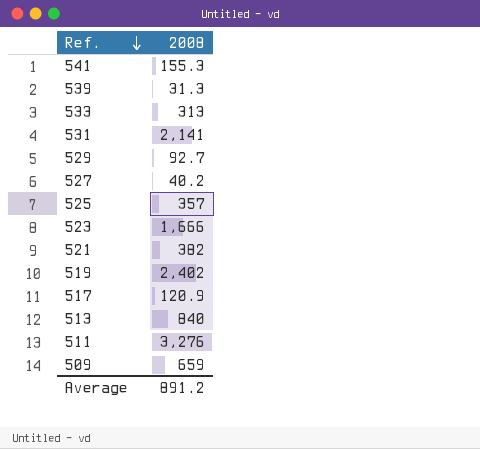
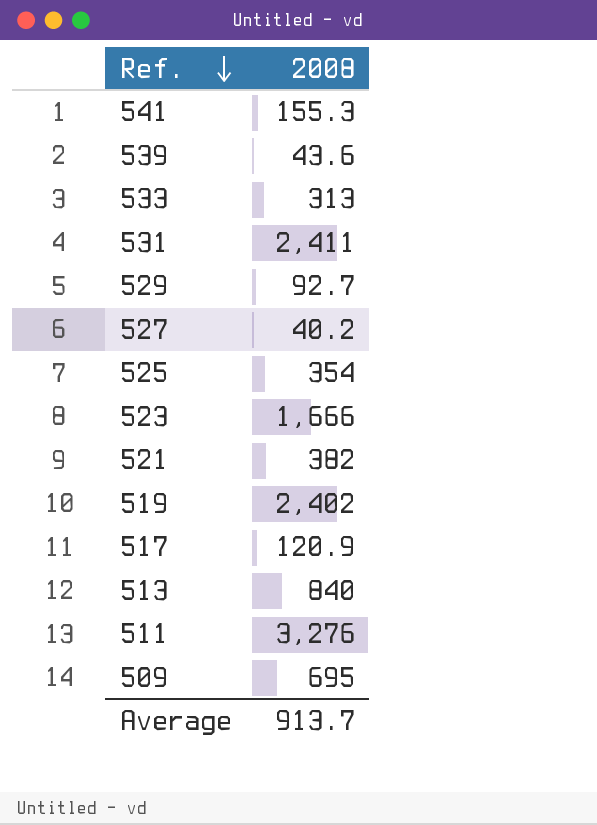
539 | 2008: 31.3 -> 43.6
531 | 2008: 2,141 -> 2,411
525 | 2008: 357 -> 354
509 | 2008: 659 -> 695
Average | 2008: 891.2 -> 913.7

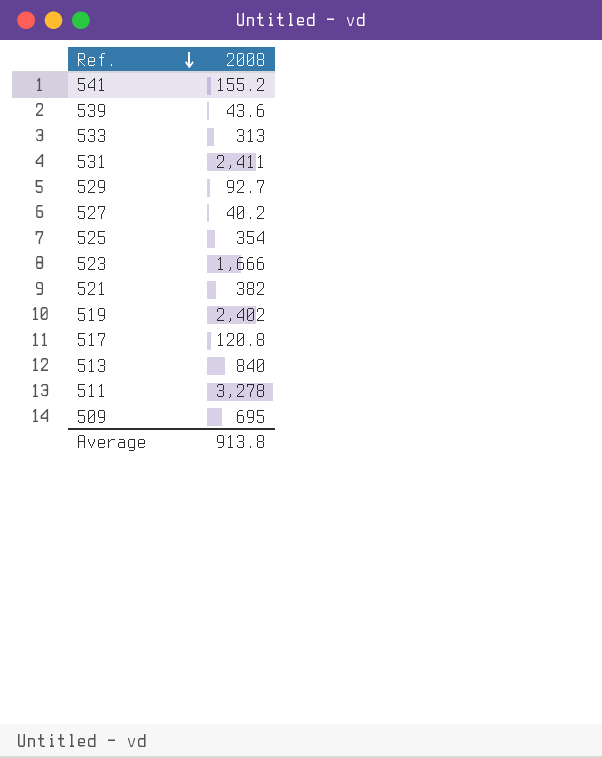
541 | 2008: 155.3 -> 155.2
517 | 2008: 120.9 -> 120.8
511 | 2008: 3,276 -> 3,278
Average | 2008: 913.7 -> 913.8

